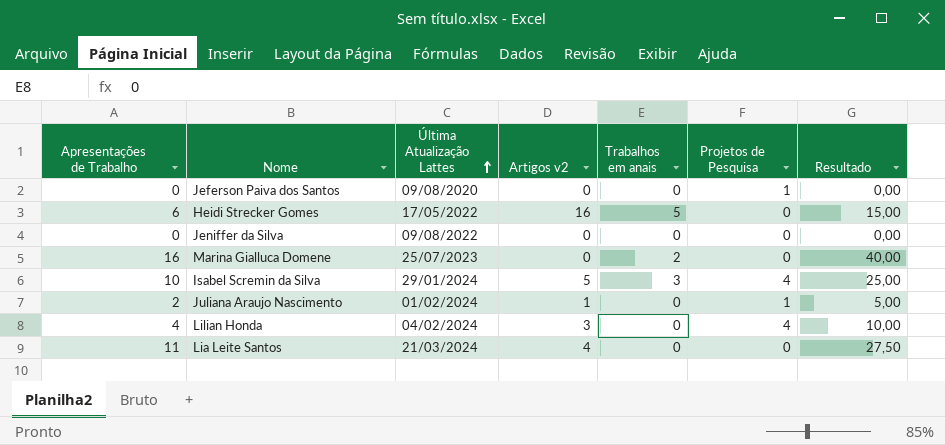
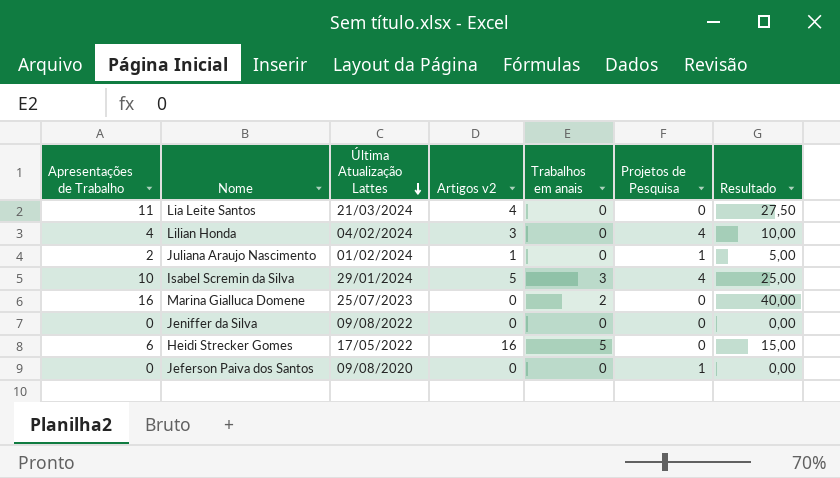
row order: Última Atualização Lattes ascending -> Última Atualização Lattes descending

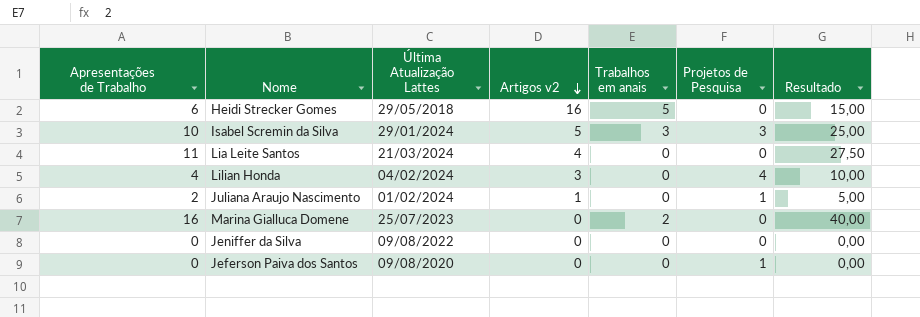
row order: Última Atualização Lattes descending -> Artigos v2 descending
Heidi Strecker Gomes | Última Atualização Lattes: 17/05/2022 -> 29/05/2018
Isabel Scremin da Silva | Projetos de Pesquisa: 4 -> 3

